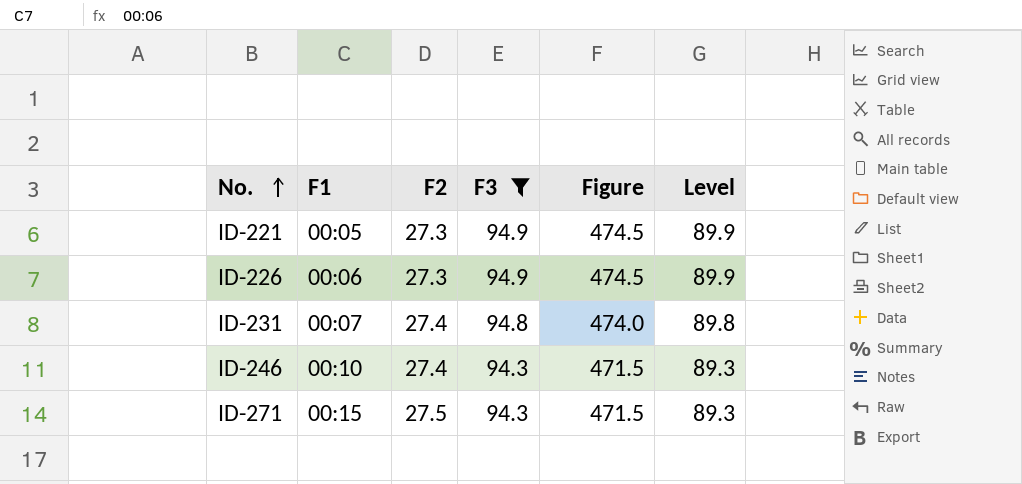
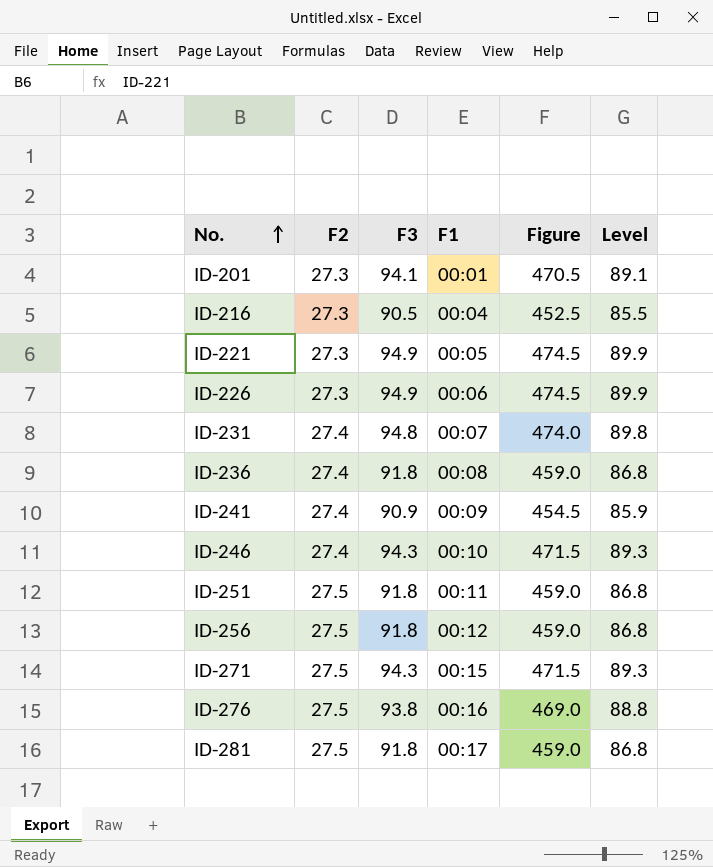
filter: F3 >= 94.3 -> none
column F1 | position: 2 -> 4

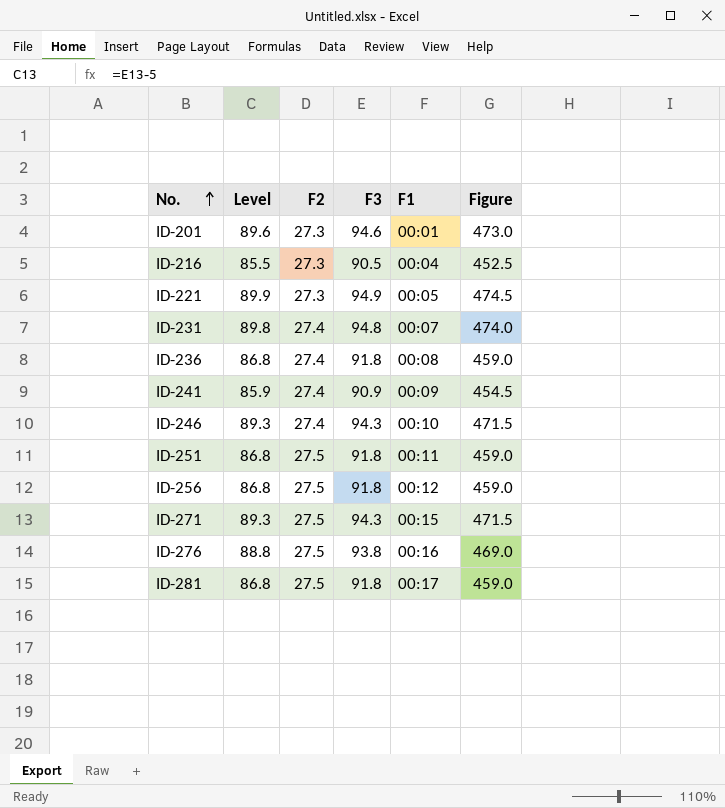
column Level | position: 6 -> 2
row ID-226: 27.3 | 94.9 | 00:06 | 474.5 | 89.9 -> none
ID-201 | Level: 89.1 -> 89.6
ID-201 | F3: 94.1 -> 94.6
ID-201 | Figure: 470.5 -> 473.0

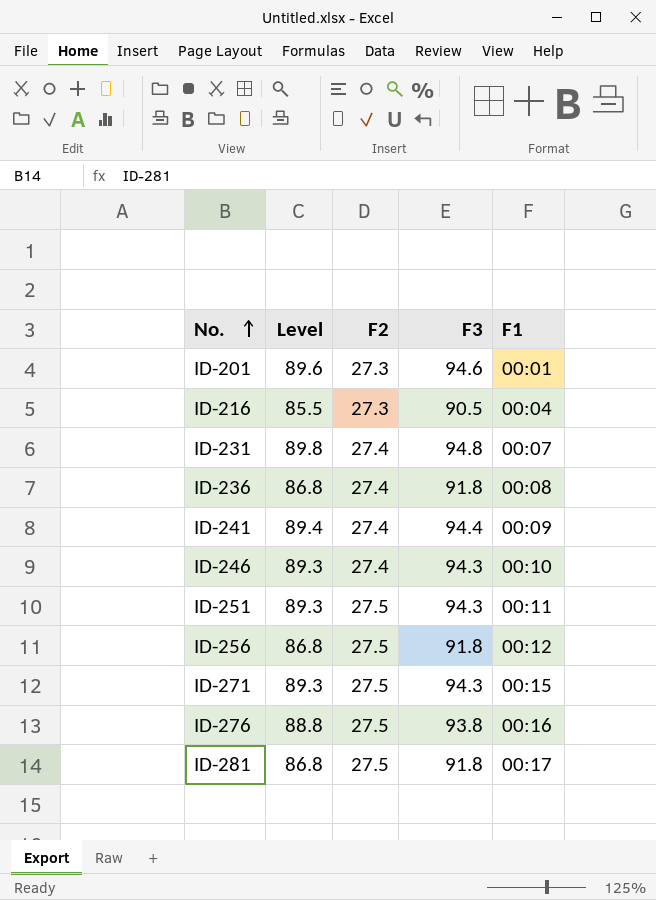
column Figure | formula: [F3] * 5 -> none
row ID-221: 89.9 | 27.3 | 94.9 | 00:05 | 474.5 -> none
ID-241 | Level: 85.9 -> 89.4
ID-241 | F3: 90.9 -> 94.4
ID-251 | Level: 86.8 -> 89.3
ID-251 | F3: 91.8 -> 94.3

